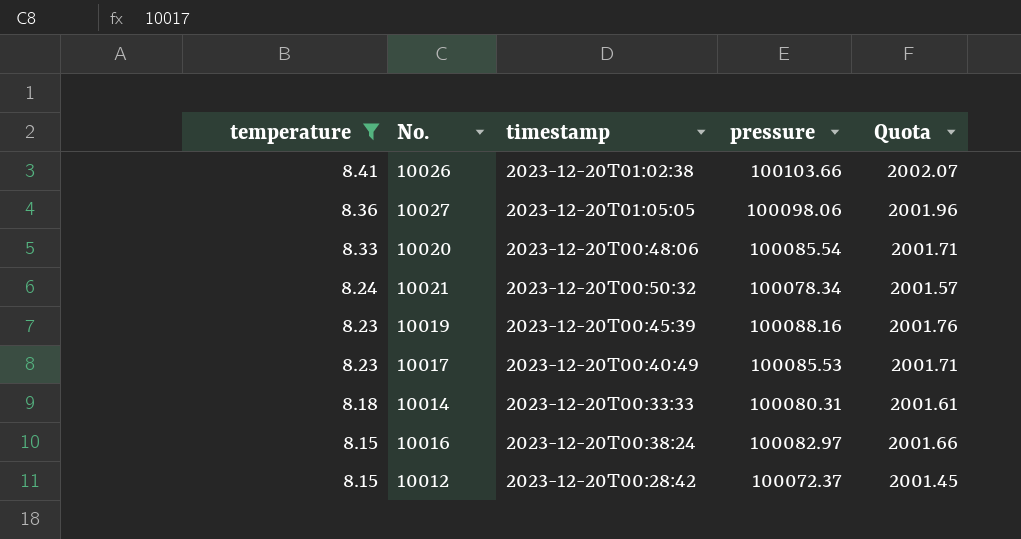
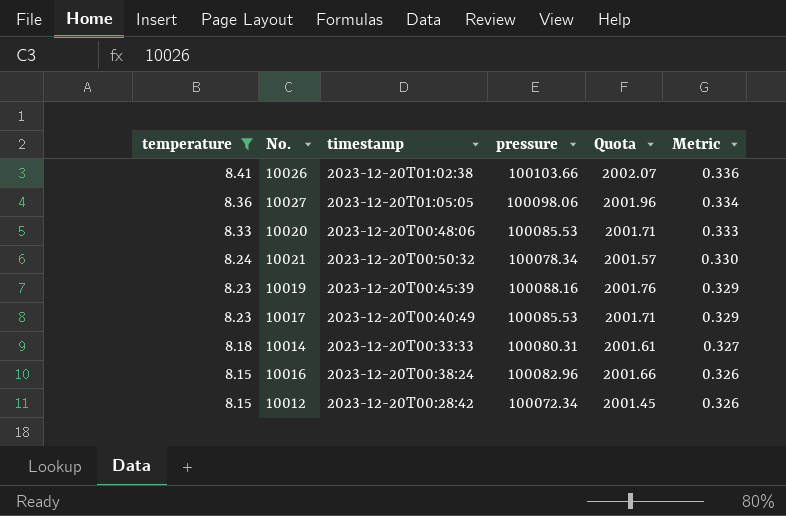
column Metric | formula: none -> [temperature] * 0.04
10020 | pressure: 100085.54 -> 100085.53
10016 | pressure: 100082.97 -> 100082.96
10012 | pressure: 100072.37 -> 100072.34

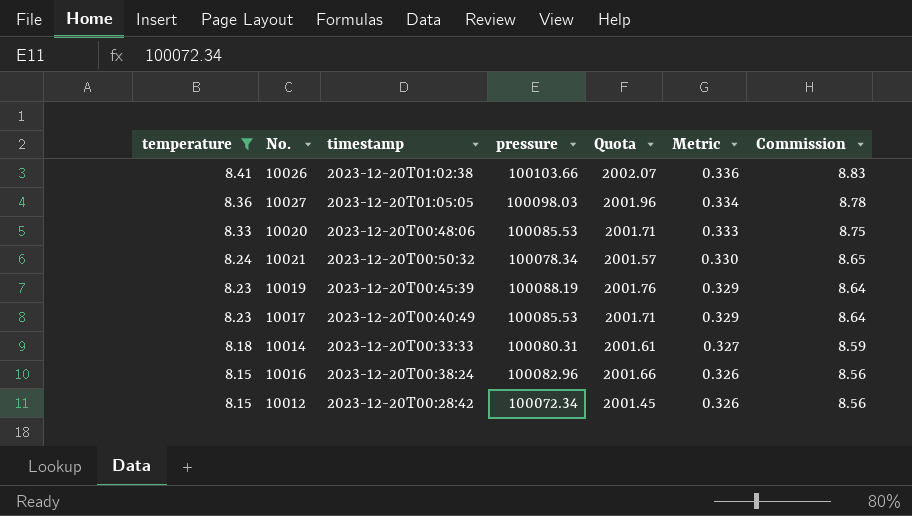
column Commission | formula: none -> [temperature] * 1.05
10027 | pressure: 100098.06 -> 100098.03
10019 | pressure: 100088.16 -> 100088.19

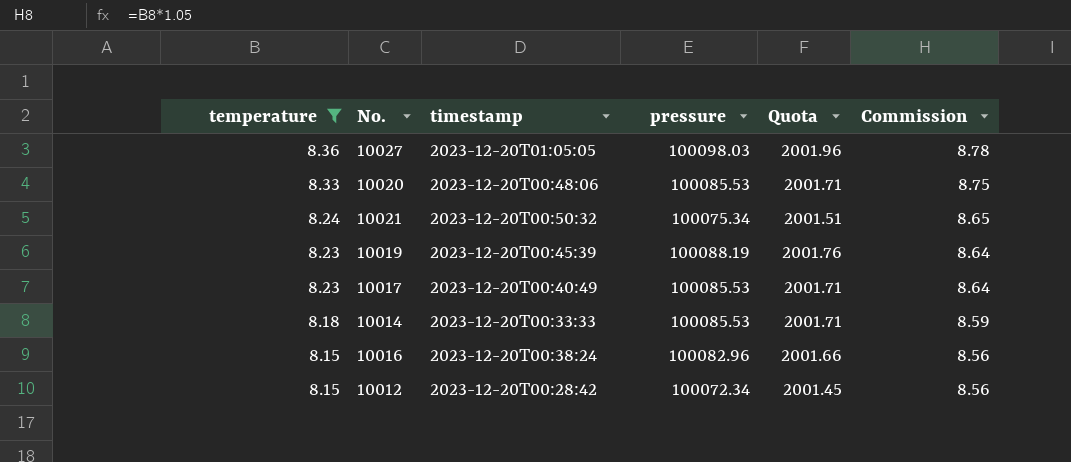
column Metric | formula: [temperature] * 0.04 -> none
row 10026: 8.41 | 2023-12-20T01:02:38 | 100103.66 | 2002.07 | 0.336 | 8.83 -> none
10021 | pressure: 100078.34 -> 100075.34
10021 | Quota: 2001.57 -> 2001.51
10014 | pressure: 100080.31 -> 100085.53
10014 | Quota: 2001.61 -> 2001.71

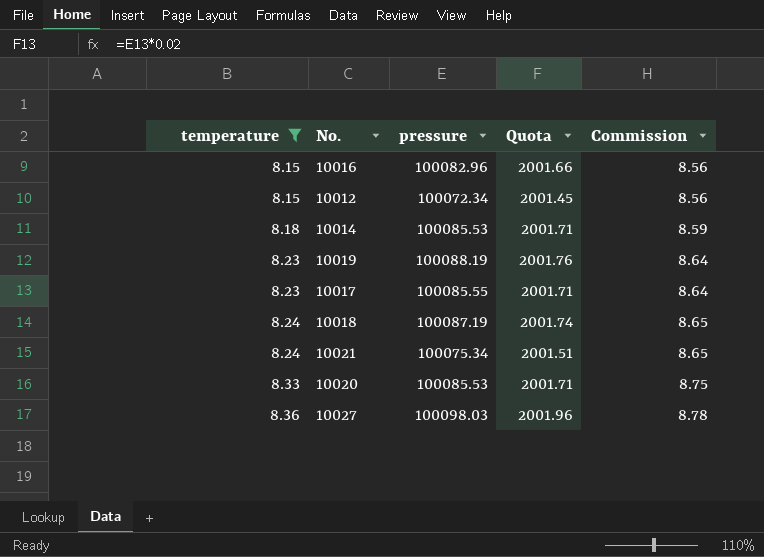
row order: temperature descending -> temperature ascending
column timestamp | position: 3 -> none
10017 | pressure: 100085.53 -> 100085.55
row 10018: none -> 8.24 | 100087.19 | 2001.74 | 8.65

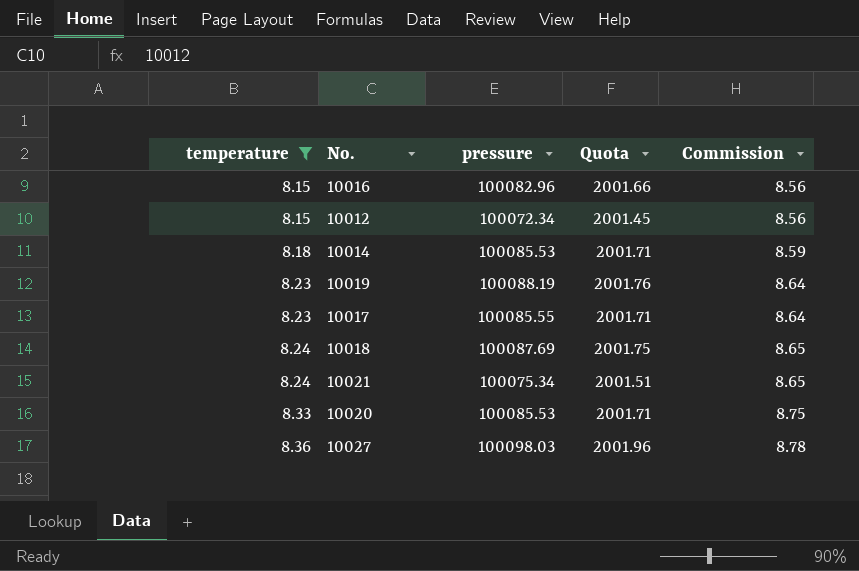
10018 | pressure: 100087.19 -> 100087.69
10018 | Quota: 2001.74 -> 2001.75

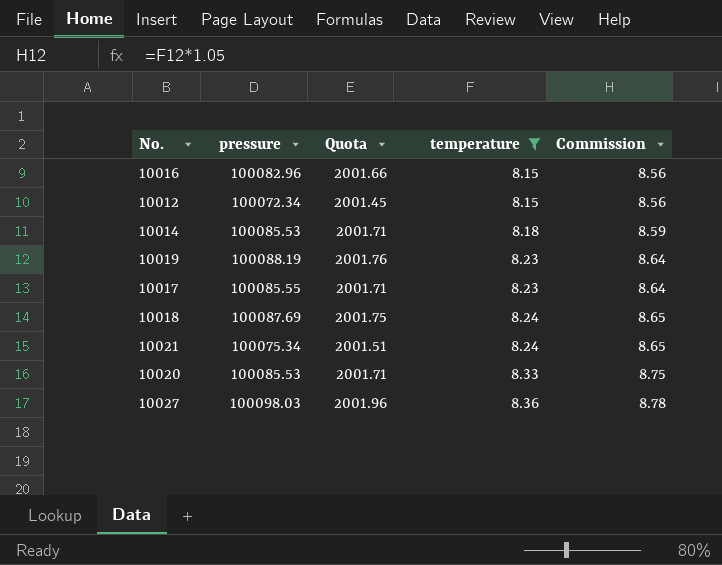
column temperature | position: 1 -> 4

